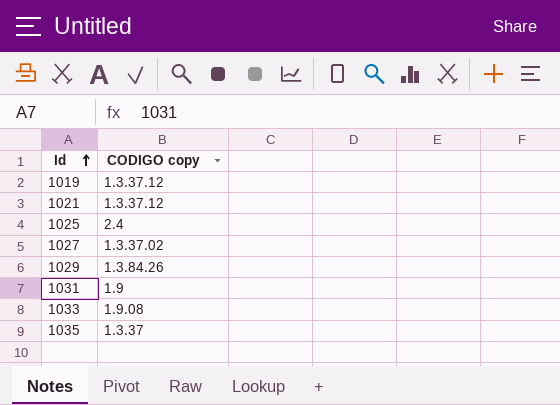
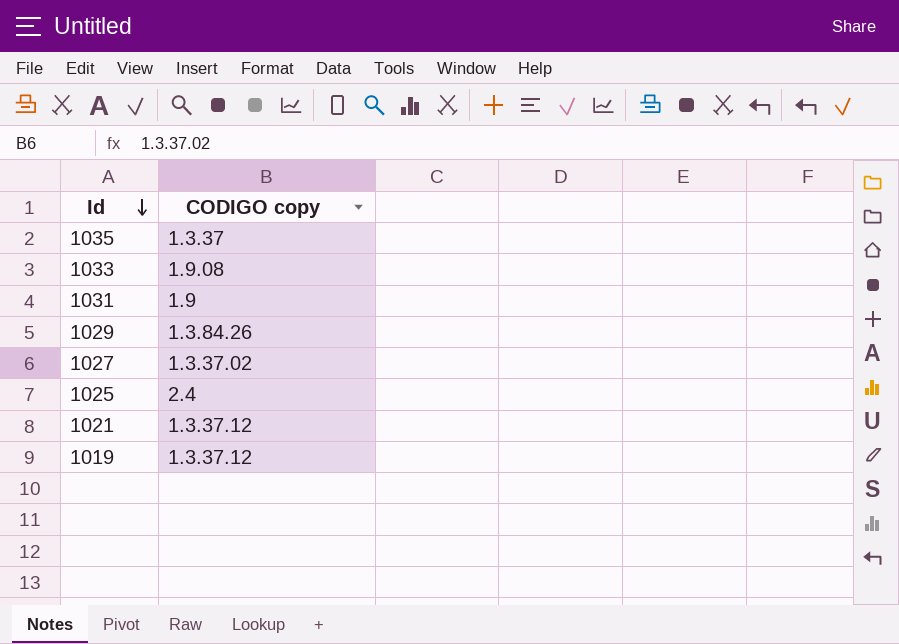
row order: Id ascending -> Id descending

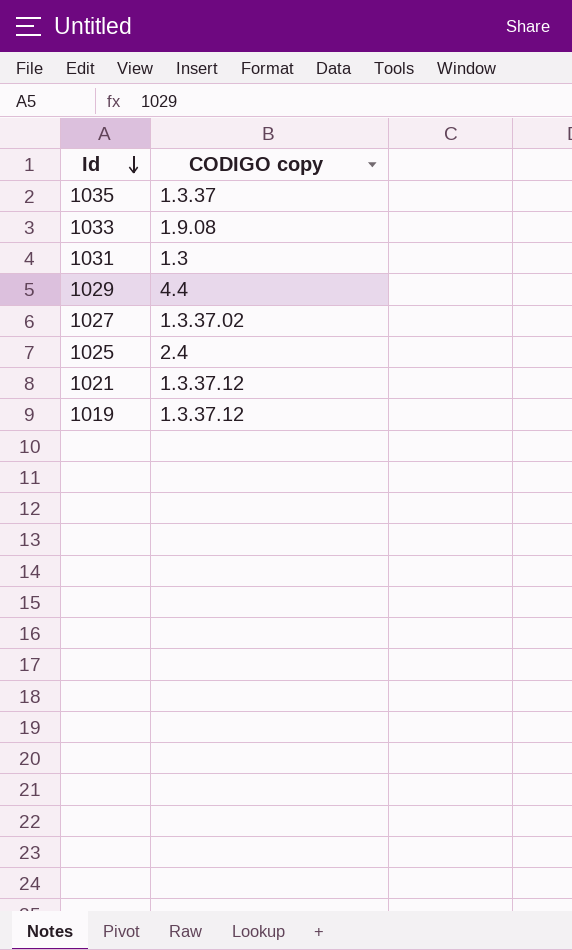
1031 | CODIGO copy: 1.9 -> 1.3
1029 | CODIGO copy: 1.3.84.26 -> 4.4

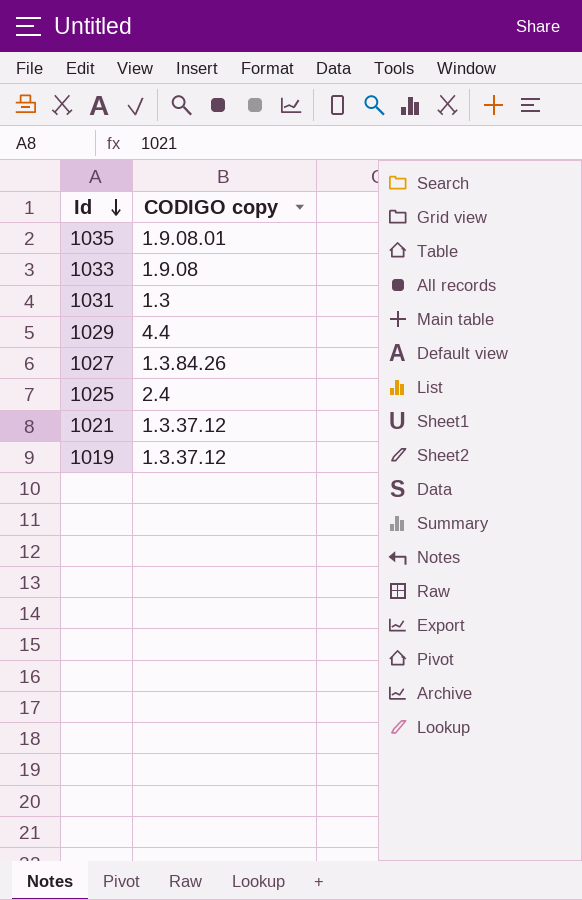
1035 | CODIGO copy: 1.3.37 -> 1.9.08.01
1027 | CODIGO copy: 1.3.37.02 -> 1.3.84.26

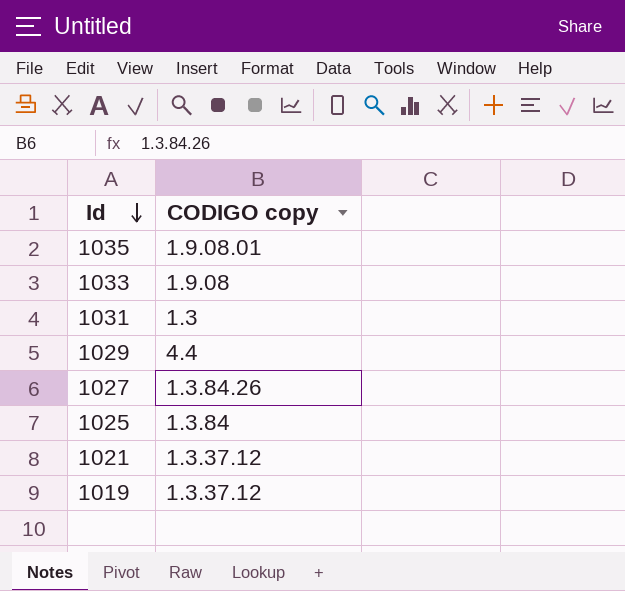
1025 | CODIGO copy: 2.4 -> 1.3.84

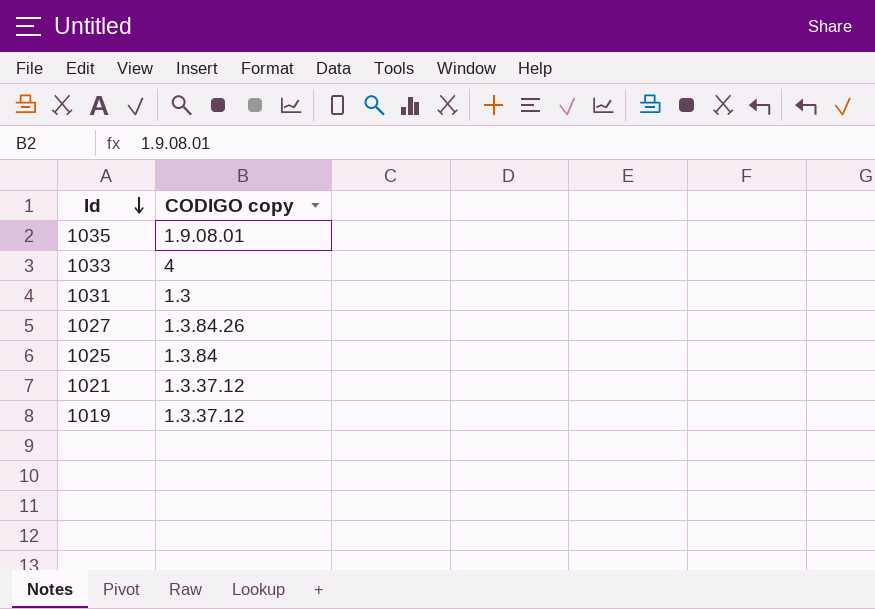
row 1029: 4.4 -> none
1033 | CODIGO copy: 1.9.08 -> 4

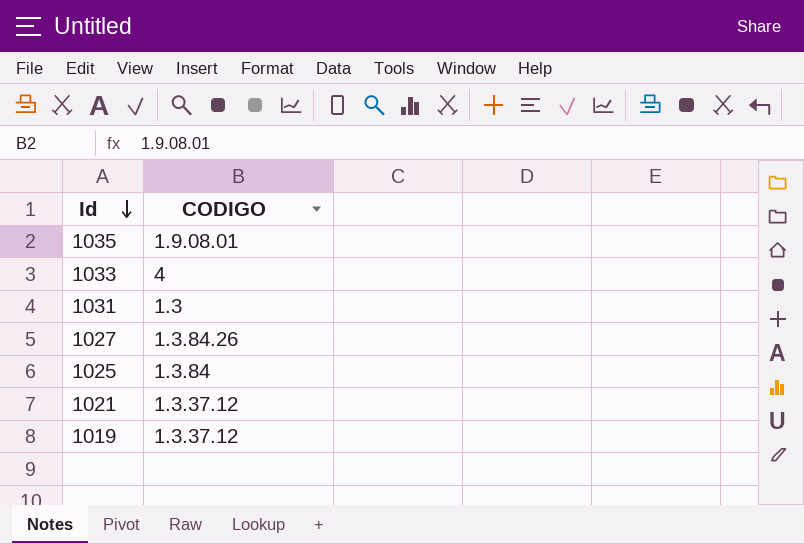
column name: CODIGO copy -> CODIGO

